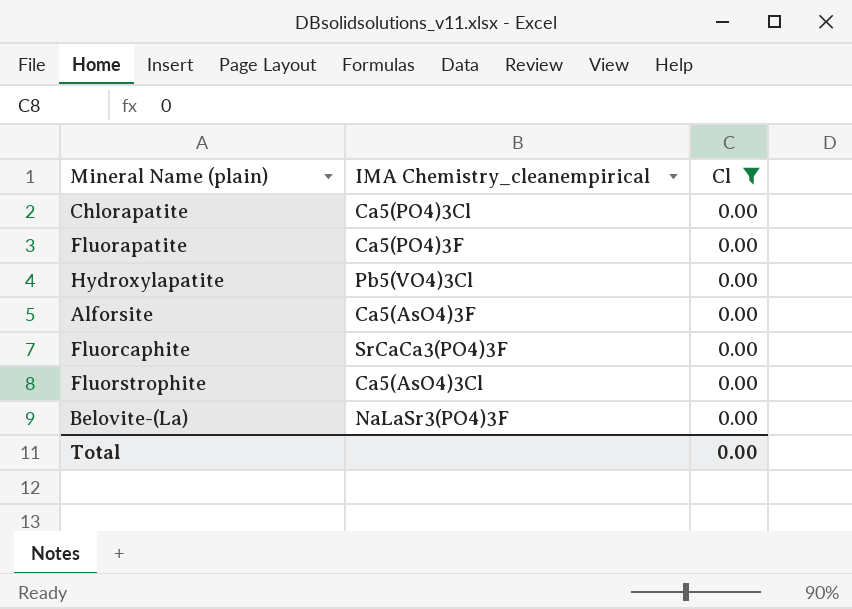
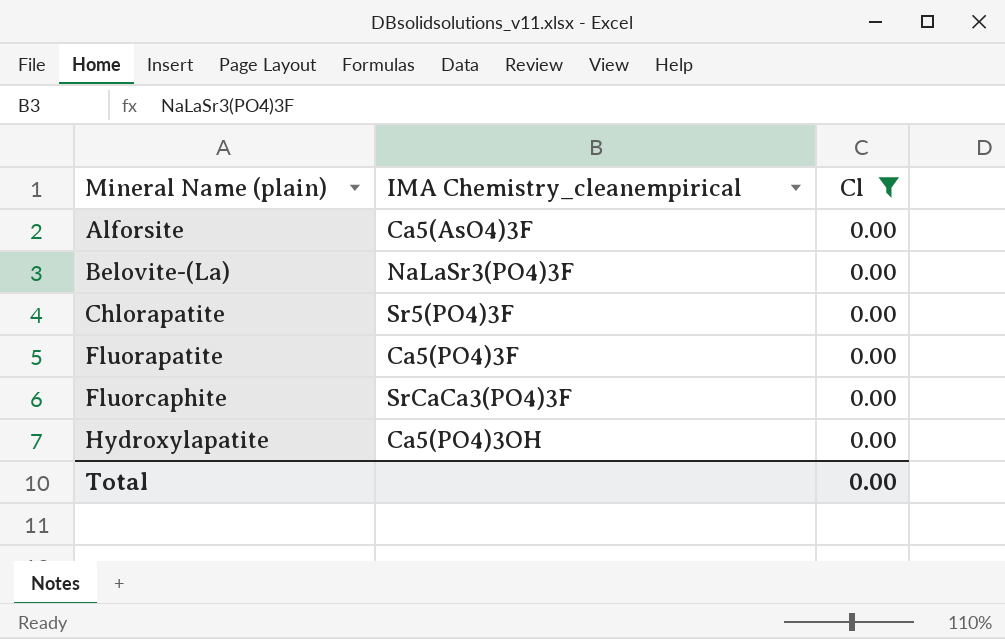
row order: none -> Mineral Name (plain) ascending
row Fluorstrophite: Ca5(AsO4)3Cl | 0.00 -> none
Chlorapatite | IMA Chemistry_cleanempirical: Ca5(PO4)3Cl -> Sr5(PO4)3F
Hydroxylapatite | IMA Chemistry_cleanempirical: Pb5(VO4)3Cl -> Ca5(PO4)3OH

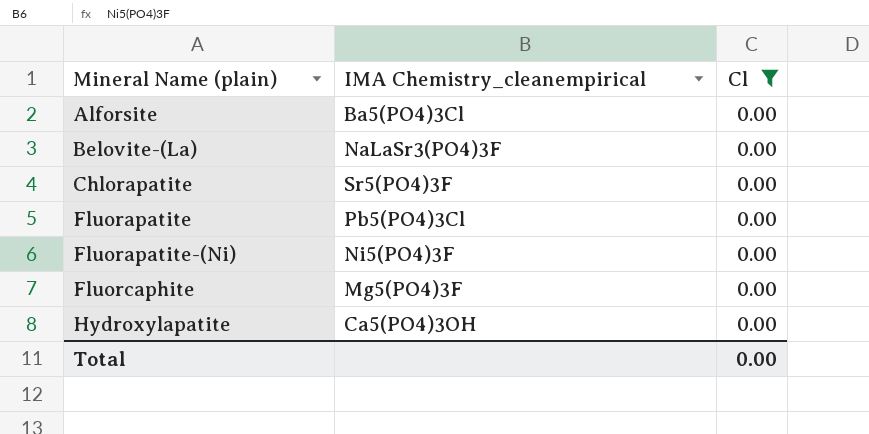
Alforsite | IMA Chemistry_cleanempirical: Ca5(AsO4)3F -> Ba5(PO4)3Cl
Fluorapatite | IMA Chemistry_cleanempirical: Ca5(PO4)3F -> Pb5(PO4)3Cl
row Fluorapatite-(Ni): none -> Ni5(PO4)3F | 0.00
Fluorcaphite | IMA Chemistry_cleanempirical: SrCaCa3(PO4)3F -> Mg5(PO4)3F

